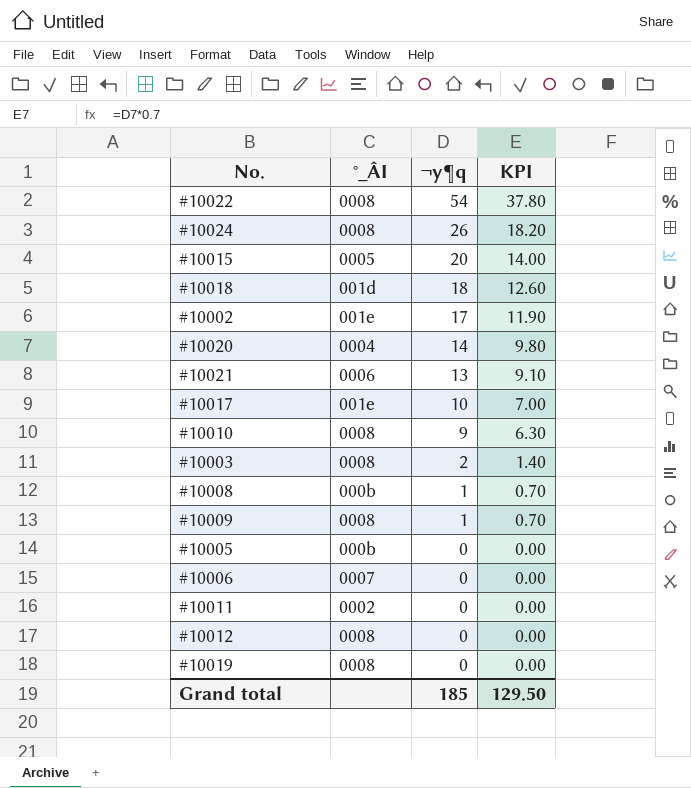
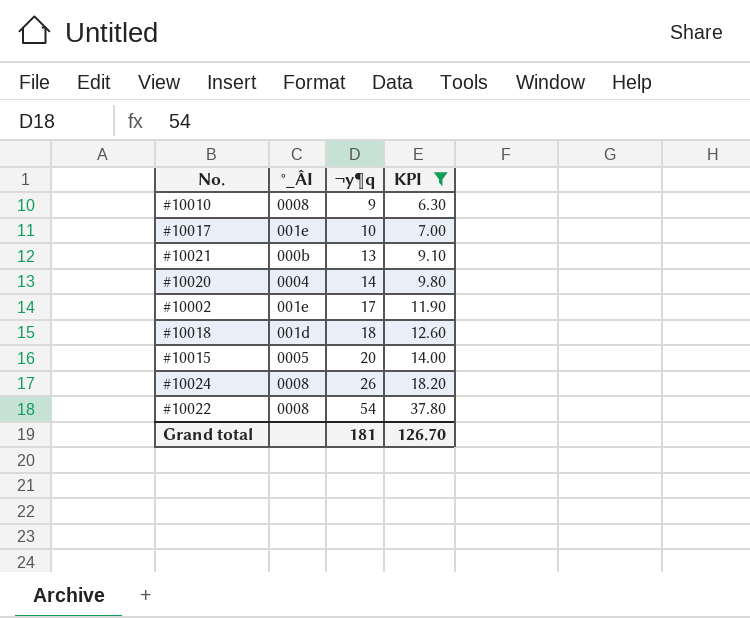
filter: none -> KPI >= 6.30
row order: ¬y¶q descending -> ¬y¶q ascending
#10021 | °_ÂI: 0006 -> 000b
Grand total | ¬y¶q: 185 -> 181
Grand total | KPI: 129.50 -> 126.70

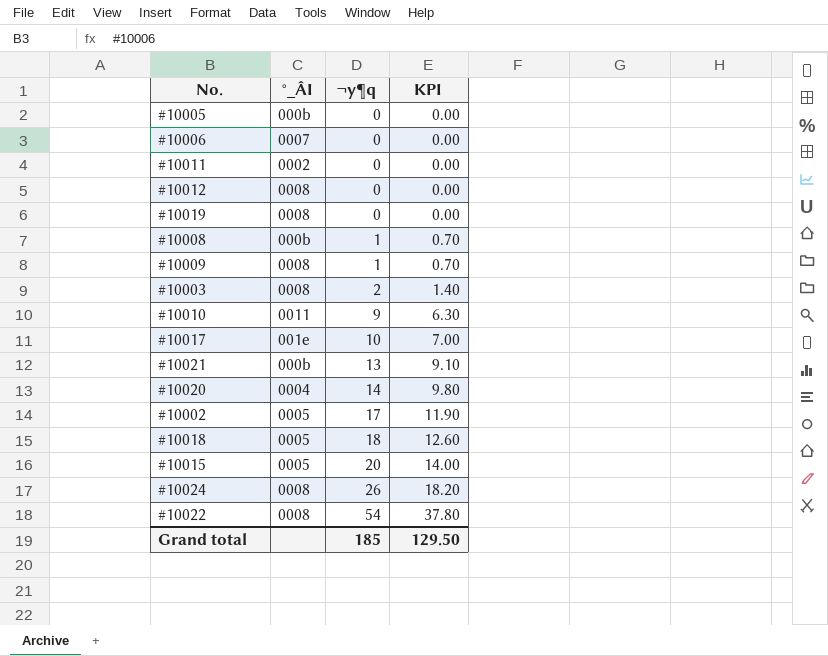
filter: KPI >= 6.30 -> none
#10010 | °_ÂI: 0008 -> 0011
#10002 | °_ÂI: 001e -> 0005
#10018 | °_ÂI: 001d -> 0005
Grand total | ¬y¶q: 181 -> 185
Grand total | KPI: 126.70 -> 129.50

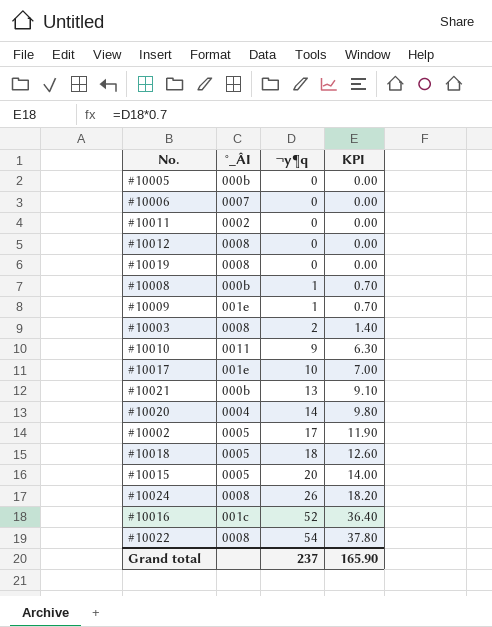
#10009 | °_ÂI: 0008 -> 001e
row #10016: none -> 001c | 52 | 36.40
Grand total | ¬y¶q: 185 -> 237
Grand total | KPI: 129.50 -> 165.90

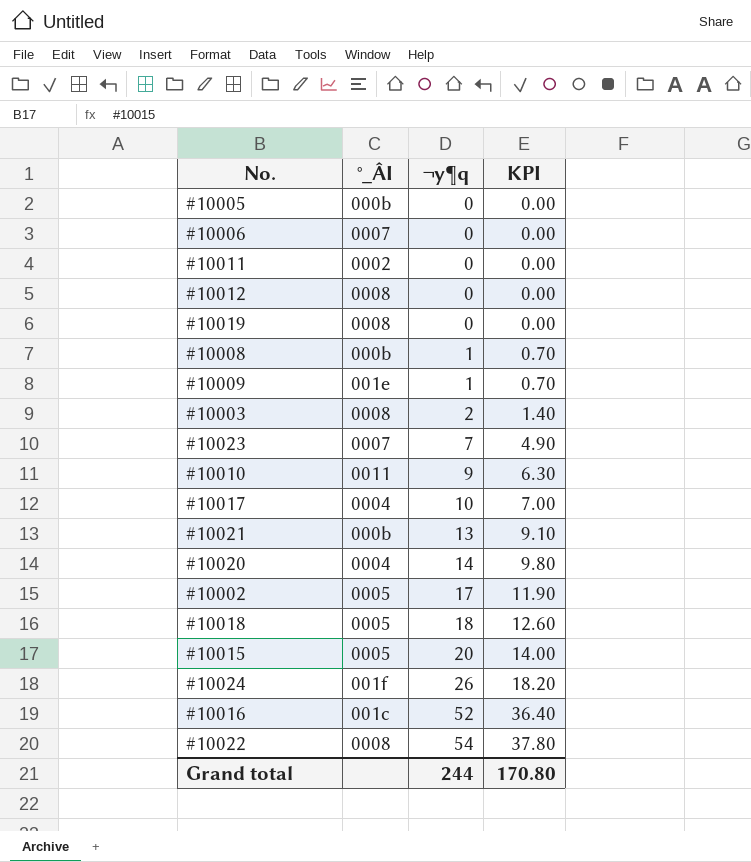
row #10023: none -> 0007 | 7 | 4.90
#10017 | °_ÂI: 001e -> 0004
#10024 | °_ÂI: 0008 -> 001f
Grand total | ¬y¶q: 237 -> 244
Grand total | KPI: 165.90 -> 170.80

